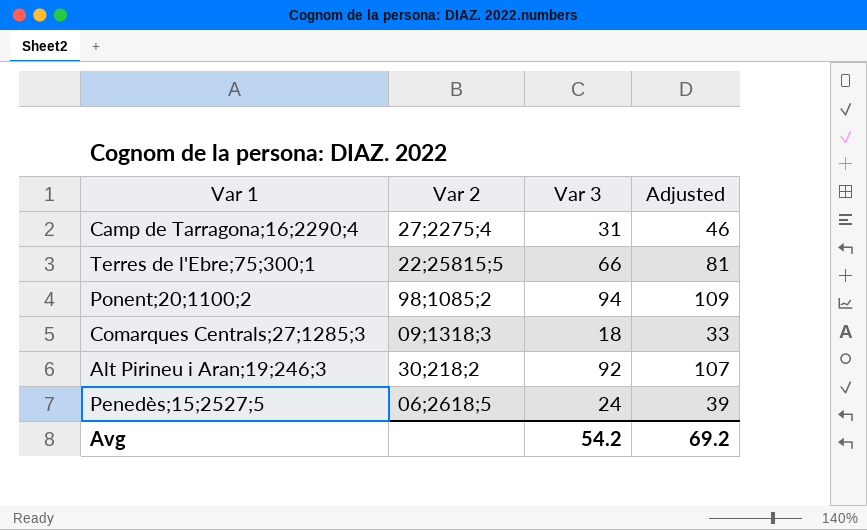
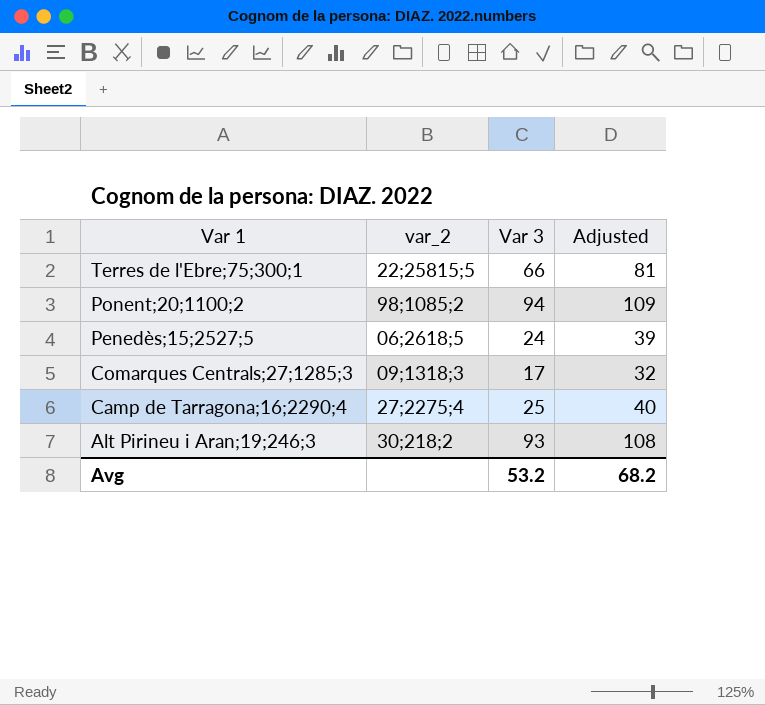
row order: none -> Var 1 descending
column name: Var 2 -> var_2
Comarques Centrals;27;1285;3 | Var 3: 18 -> 17
Comarques Centrals;27;1285;3 | Adjusted: 33 -> 32
Camp de Tarragona;16;2290;4 | Var 3: 31 -> 25
Camp de Tarragona;16;2290;4 | Adjusted: 46 -> 40
Alt Pirineu i Aran;19;246;3 | Var 3: 92 -> 93
Alt Pirineu i Aran;19;246;3 | Adjusted: 107 -> 108
Avg | Var 3: 54.2 -> 53.2
Avg | Adjusted: 69.2 -> 68.2

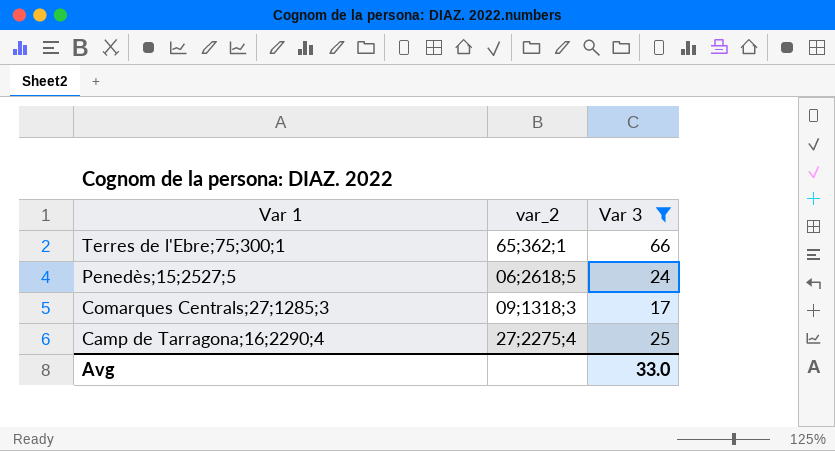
filter: none -> Var 3 <= 66
column Adjusted | formula: [Var 3] + 15 -> none
Terres de l'Ebre;75;300;1 | var_2: 22;25815;5 -> 65;362;1
Avg | Var 3: 53.2 -> 33.0

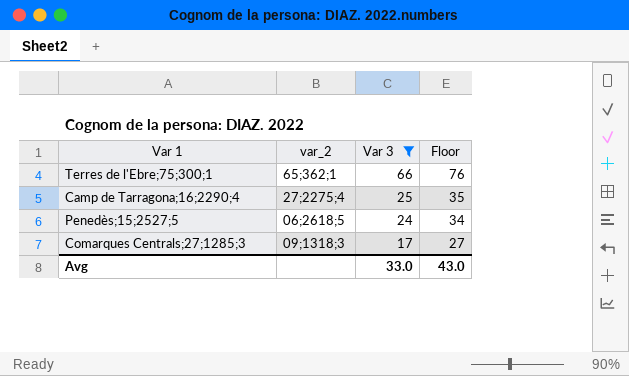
row order: Var 1 descending -> Var 3 descending
column Floor | formula: none -> [Var 3] + 10

